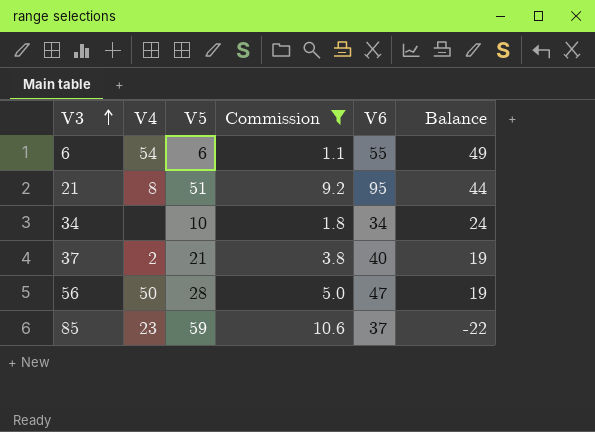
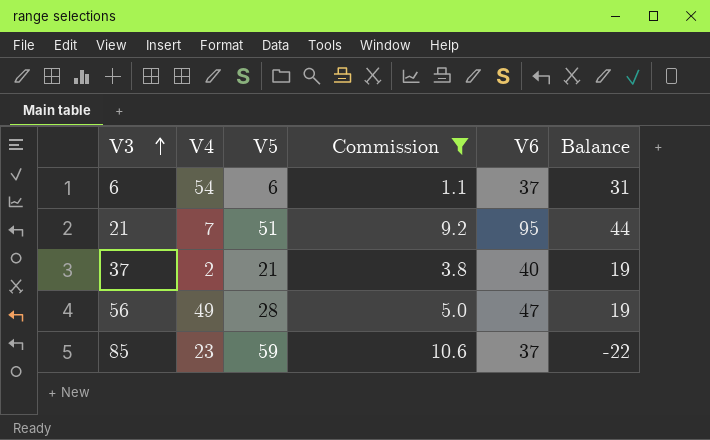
row 34: none | 10 | 1.8 | 34 | 24 -> none
6 | V6: 55 -> 37
6 | Balance: 49 -> 31
21 | V4: 8 -> 7
56 | V4: 50 -> 49

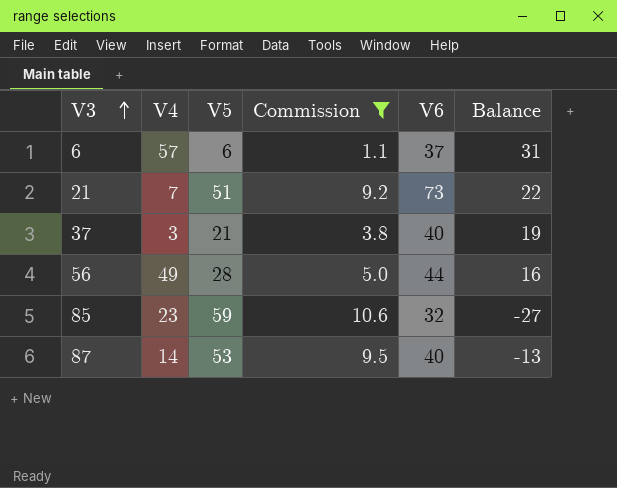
6 | V4: 54 -> 57
21 | V6: 95 -> 73
21 | Balance: 44 -> 22
37 | V4: 2 -> 3
56 | V6: 47 -> 44
56 | Balance: 19 -> 16
85 | V6: 37 -> 32
85 | Balance: -22 -> -27
row 87: none -> 14 | 53 | 9.5 | 40 | -13

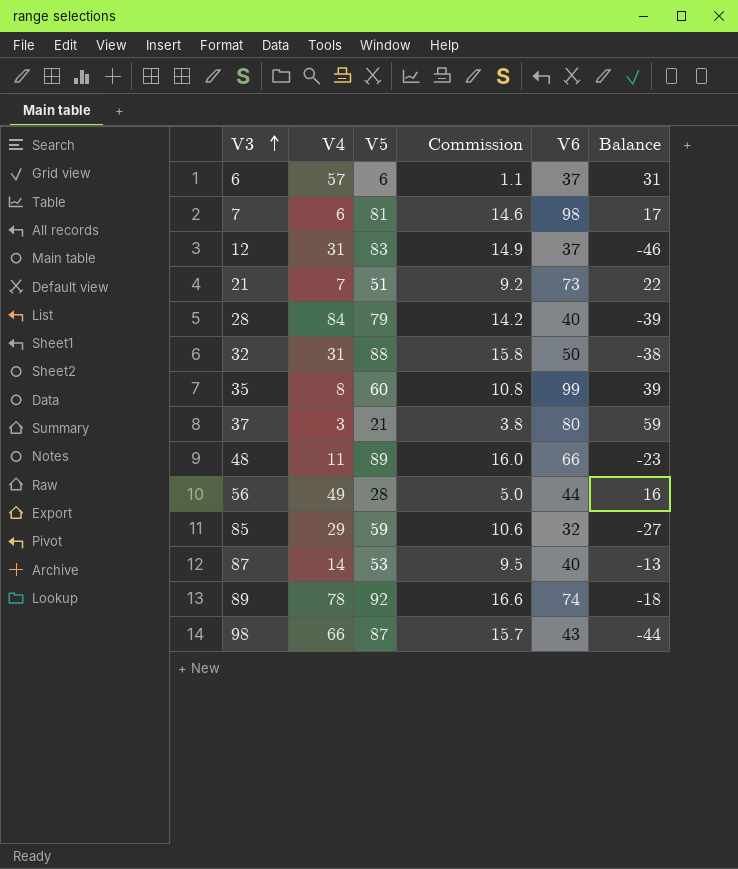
filter: Commission <= 10.6 -> none
37 | V6: 40 -> 80
37 | Balance: 19 -> 59
85 | V4: 23 -> 29

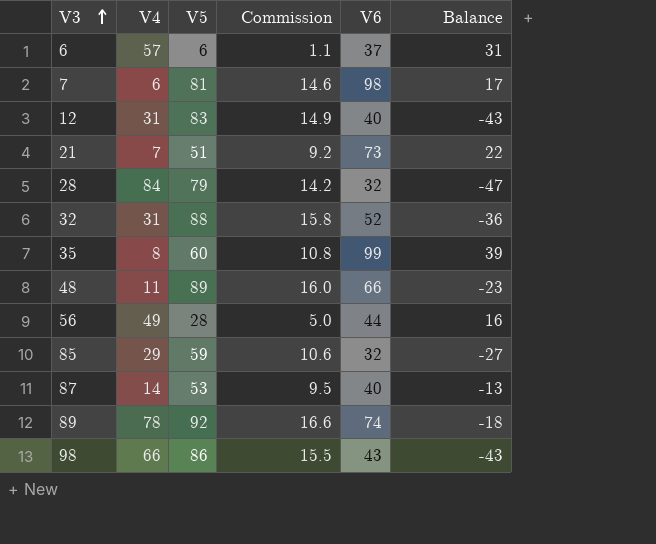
row 37: 3 | 21 | 3.8 | 80 | 59 -> none
12 | V6: 37 -> 40
12 | Balance: -46 -> -43
28 | V6: 40 -> 32
28 | Balance: -39 -> -47
32 | V6: 50 -> 52
32 | Balance: -38 -> -36
98 | V5: 87 -> 86
98 | Commission: 15.7 -> 15.5
98 | Balance: -44 -> -43

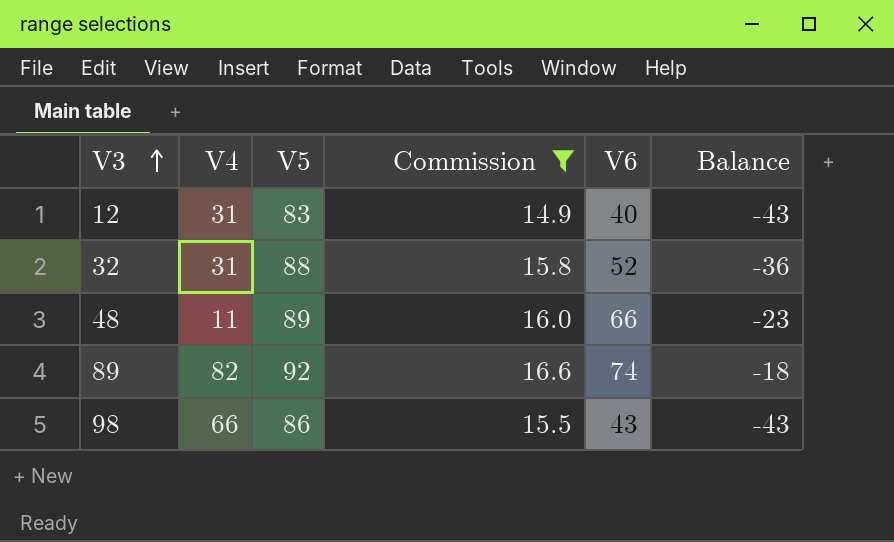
filter: none -> Commission >= 14.9
89 | V4: 78 -> 82

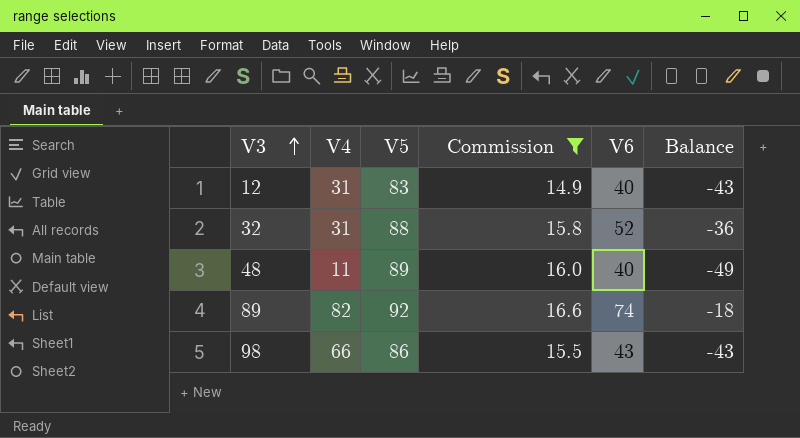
48 | V6: 66 -> 40
48 | Balance: -23 -> -49

